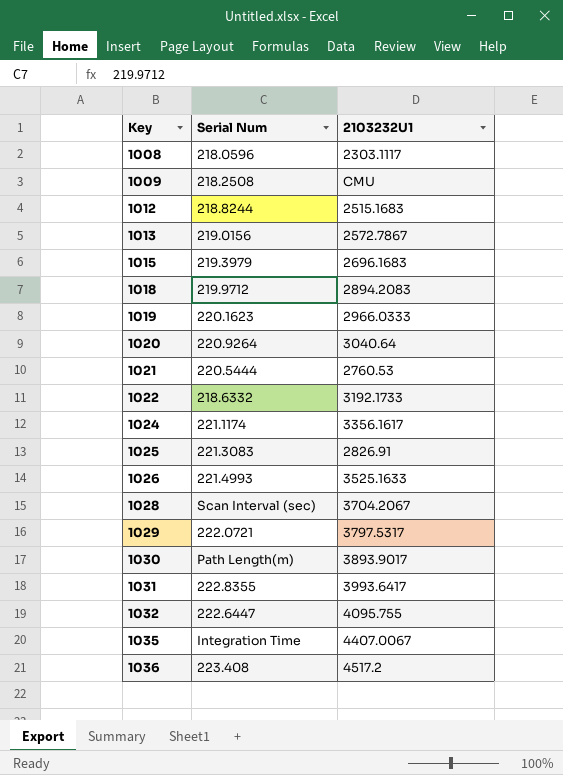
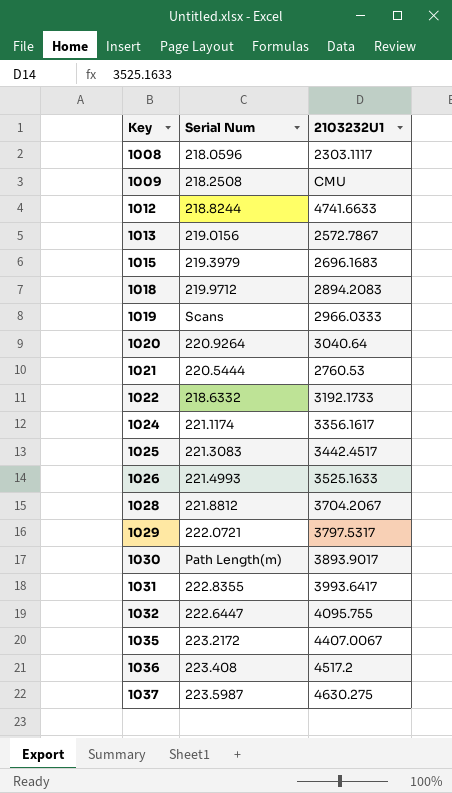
1012 | 2103232U1: 2515.1683 -> 4741.6633
1019 | Serial Num: 220.1623 -> Scans
1025 | 2103232U1: 2826.91 -> 3442.4517
1028 | Serial Num: Scan Interval (sec) -> 221.8812
1035 | Serial Num: Integration Time -> 223.2172
row 1037: none -> 223.5987 | 4630.275

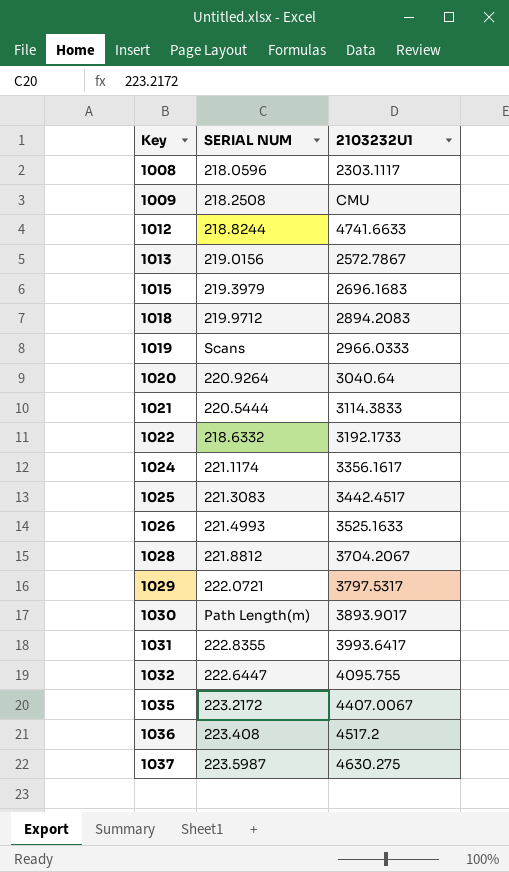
column name: Serial Num -> SERIAL NUM
1021 | 2103232U1: 2760.53 -> 3114.3833

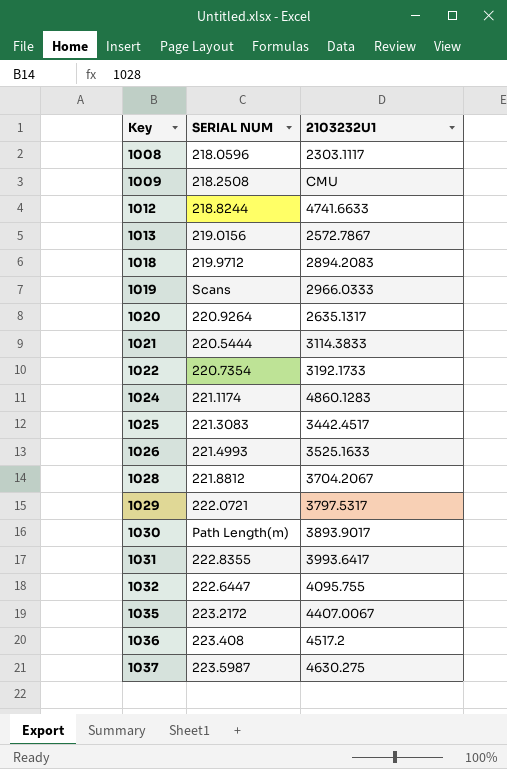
row 1015: 219.3979 | 2696.1683 -> none
1020 | 2103232U1: 3040.64 -> 2635.1317
1022 | SERIAL NUM: 218.6332 -> 220.7354
1024 | 2103232U1: 3356.1617 -> 4860.1283

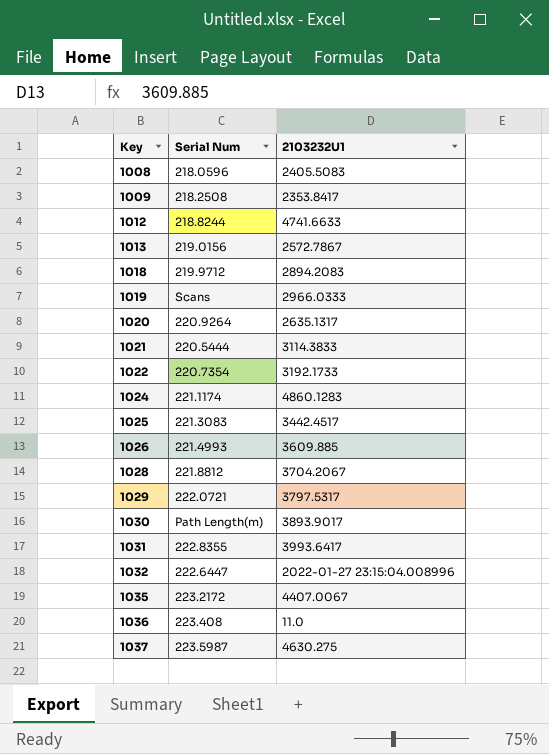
column name: SERIAL NUM -> Serial Num
1008 | 2103232U1: 2303.1117 -> 2405.5083
1009 | 2103232U1: CMU -> 2353.8417
1026 | 2103232U1: 3525.1633 -> 3609.885
1032 | 2103232U1: 4095.755 -> 2022-01-27 23:15:04.008996
1036 | 2103232U1: 4517.2 -> 11.0

